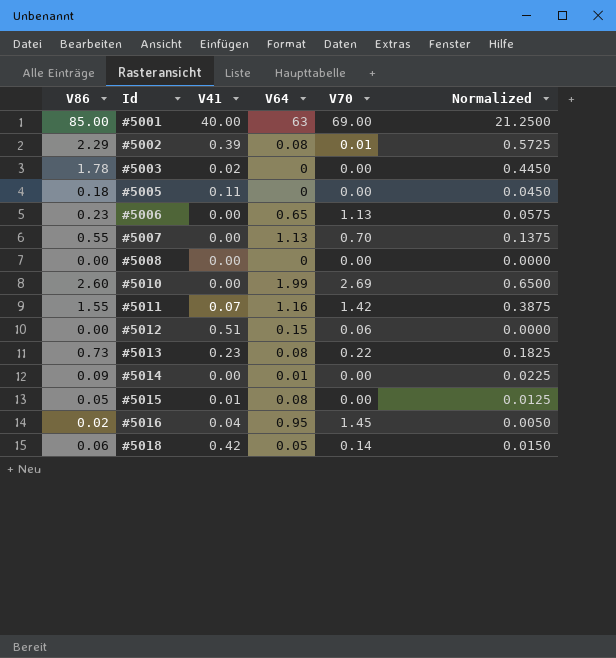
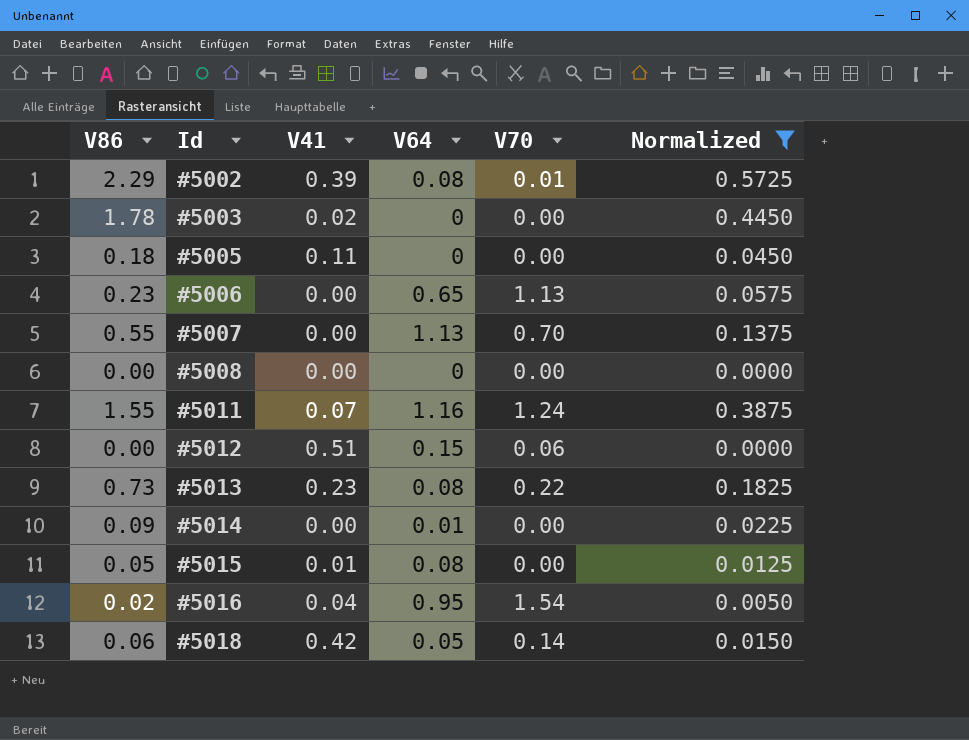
filter: none -> Normalized <= 0.5725
#5011 | V70: 1.42 -> 1.24
#5016 | V70: 1.45 -> 1.54

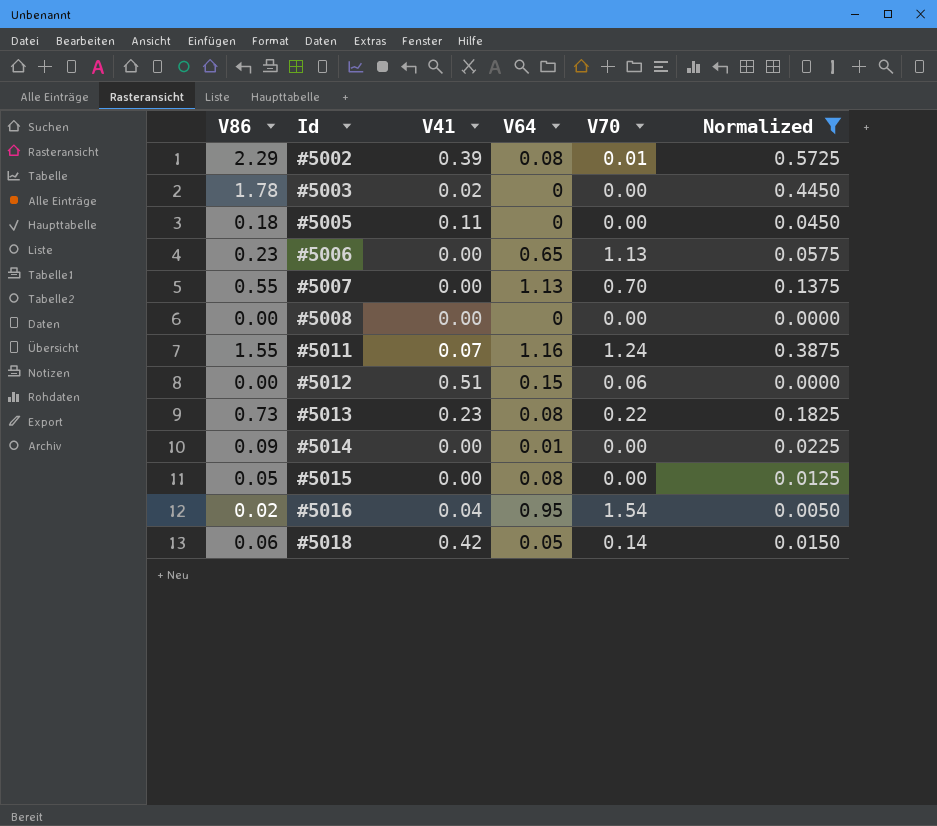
#5015 | V41: 0.01 -> 0.00

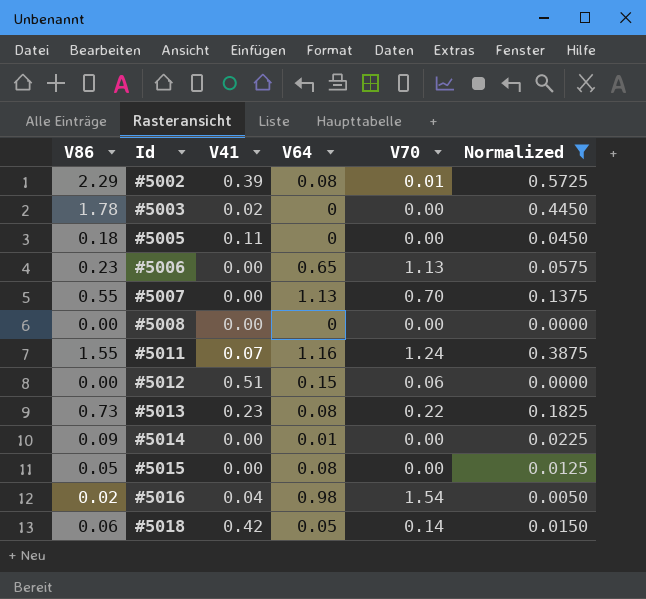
#5016 | V64: 0.95 -> 0.98

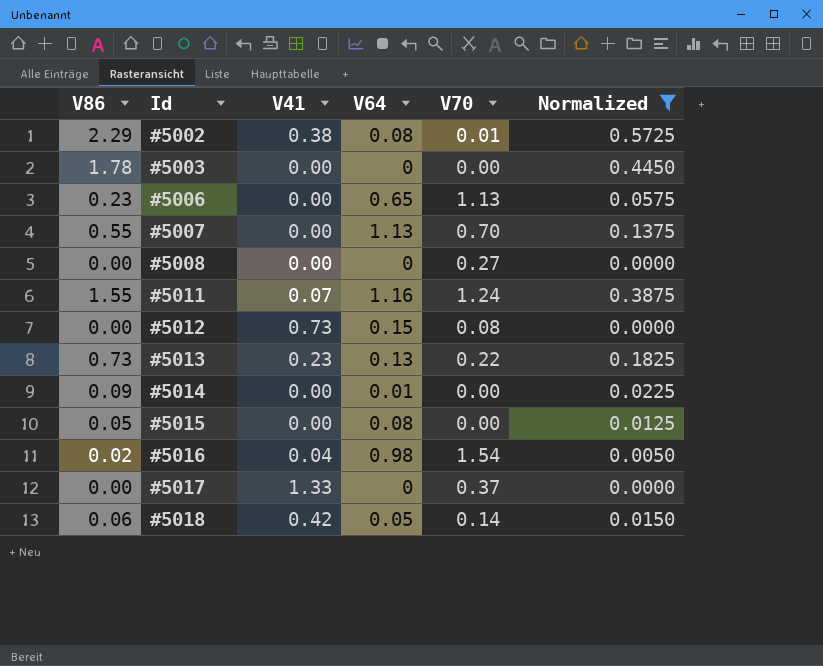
row #5005: 0.18 | 0.11 | 0 | 0.00 | 0.0450 -> none
#5002 | V41: 0.39 -> 0.38
#5003 | V41: 0.02 -> 0.00
#5008 | V70: 0.00 -> 0.27
#5012 | V41: 0.51 -> 0.73
#5012 | V70: 0.06 -> 0.08
#5013 | V64: 0.08 -> 0.13
row #5017: none -> 0.00 | 1.33 | 0 | 0.37 | 0.0000

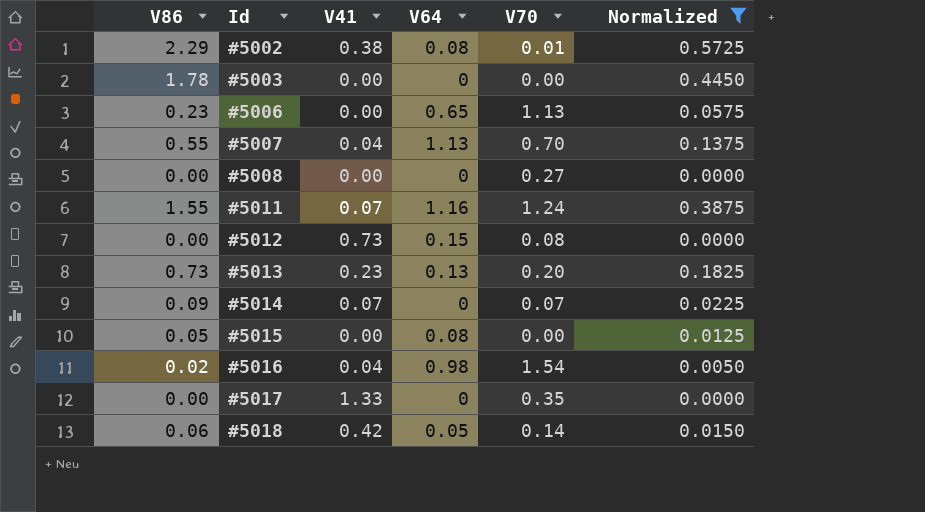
#5007 | V41: 0.00 -> 0.04
#5013 | V70: 0.22 -> 0.20
#5014 | V41: 0.00 -> 0.07
#5014 | V64: 0.01 -> 0
#5014 | V70: 0.00 -> 0.07
#5017 | V70: 0.37 -> 0.35

